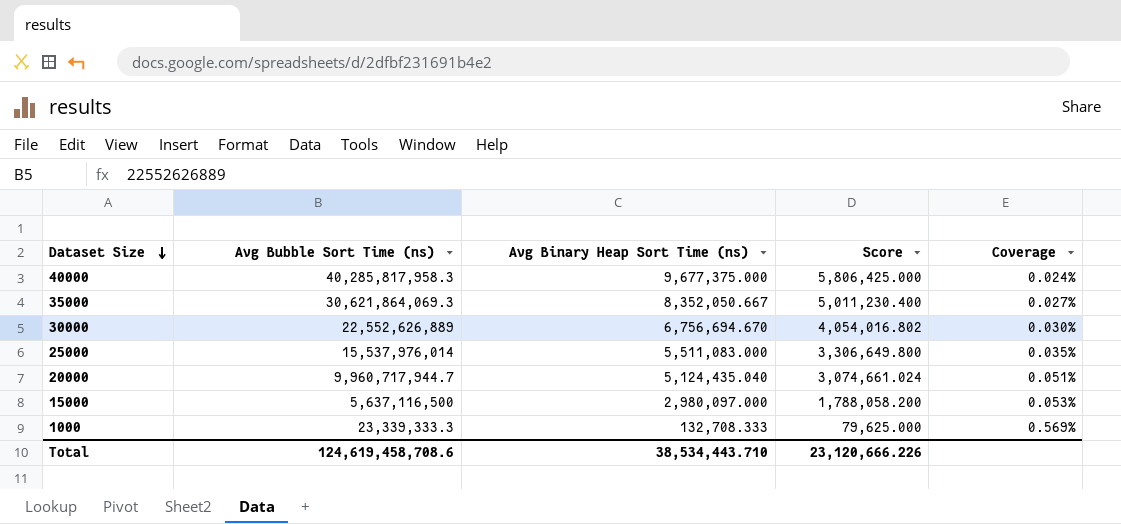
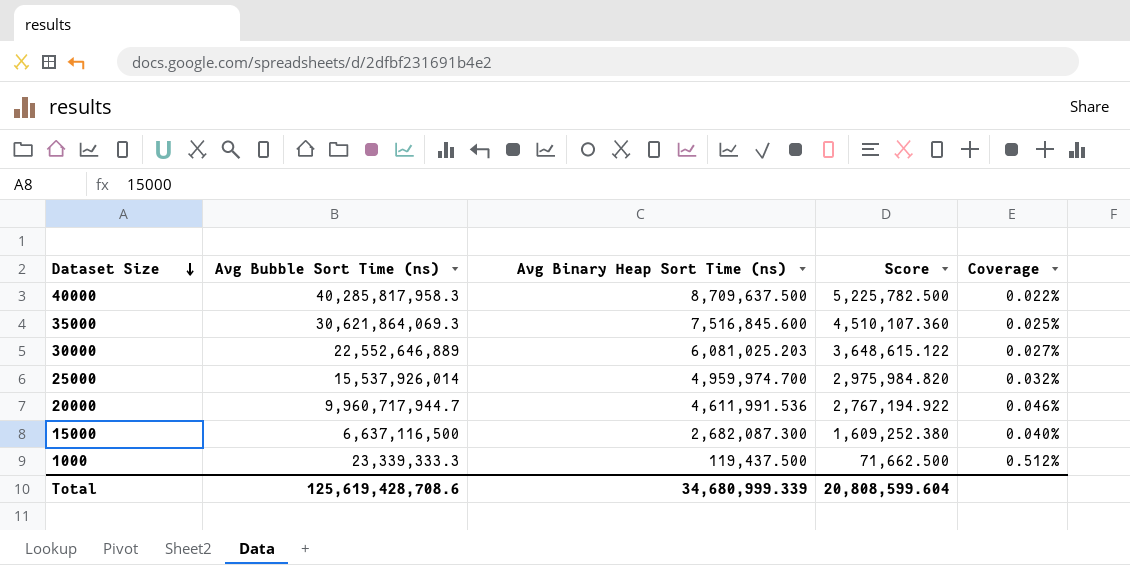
40000 | Avg Binary Heap Sort Time (ns): 9,677,375.000 -> 8,709,637.500
40000 | Score: 5,806,425.000 -> 5,225,782.500
40000 | Coverage: 0.024% -> 0.022%
35000 | Avg Binary Heap Sort Time (ns): 8,352,050.667 -> 7,516,845.600
35000 | Score: 5,011,230.400 -> 4,510,107.360
35000 | Coverage: 0.027% -> 0.025%
30000 | Avg Bubble Sort Time (ns): 22,552,626,889 -> 22,552,646,889
30000 | Avg Binary Heap Sort Time (ns): 6,756,694.670 -> 6,081,025.203
30000 | Score: 4,054,016.802 -> 3,648,615.122
30000 | Coverage: 0.030% -> 0.027%
25000 | Avg Bubble Sort Time (ns): 15,537,976,014 -> 15,537,926,014
25000 | Avg Binary Heap Sort Time (ns): 5,511,083.000 -> 4,959,974.700
25000 | Score: 3,306,649.800 -> 2,975,984.820
25000 | Coverage: 0.035% -> 0.032%
20000 | Avg Binary Heap Sort Time (ns): 5,124,435.040 -> 4,611,991.536
20000 | Score: 3,074,661.024 -> 2,767,194.922
20000 | Coverage: 0.051% -> 0.046%
15000 | Avg Bubble Sort Time (ns): 5,637,116,500 -> 6,637,116,500
15000 | Avg Binary Heap Sort Time (ns): 2,980,097.000 -> 2,682,087.300
15000 | Score: 1,788,058.200 -> 1,609,252.380
15000 | Coverage: 0.053% -> 0.040%
1000 | Avg Binary Heap Sort Time (ns): 132,708.333 -> 119,437.500
1000 | Score: 79,625.000 -> 71,662.500
1000 | Coverage: 0.569% -> 0.512%
Total | Avg Bubble Sort Time (ns): 124,619,458,708.6 -> 125,619,428,708.6
Total | Avg Binary Heap Sort Time (ns): 38,534,443.710 -> 34,680,999.339
Total | Score: 23,120,666.226 -> 20,808,599.604

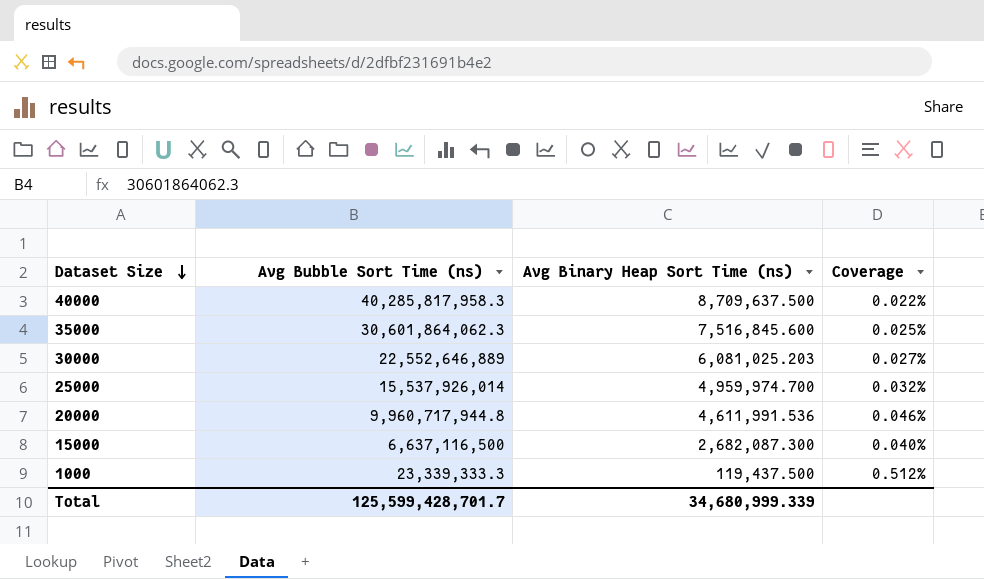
column Score | formula: [Avg Binary Heap Sort Time (ns)] * 0.6 -> none
35000 | Avg Bubble Sort Time (ns): 30,621,864,069.3 -> 30,601,864,062.3
20000 | Avg Bubble Sort Time (ns): 9,960,717,944.7 -> 9,960,717,944.8
Total | Avg Bubble Sort Time (ns): 125,619,428,708.6 -> 125,599,428,701.7

